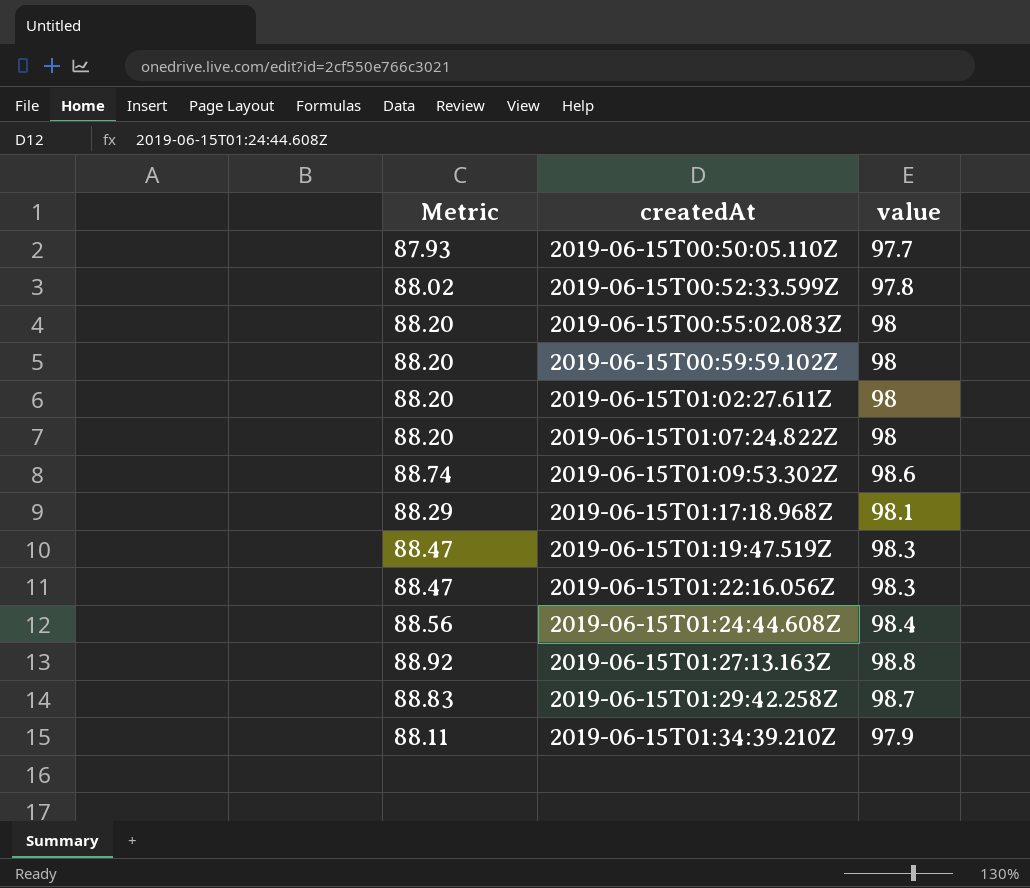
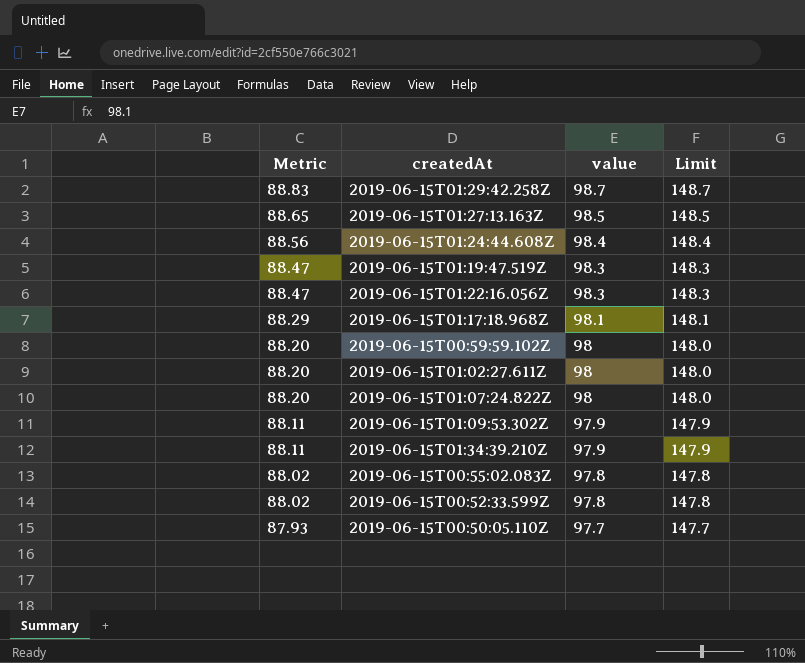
row order: createdAt ascending -> Metric descending
column Limit | formula: none -> [value] + 50
2019-06-15T01:27:13.163Z | Metric: 88.92 -> 88.65
2019-06-15T01:27:13.163Z | value: 98.8 -> 98.5
2019-06-15T01:09:53.302Z | Metric: 88.74 -> 88.11
2019-06-15T01:09:53.302Z | value: 98.6 -> 97.9
2019-06-15T00:55:02.083Z | Metric: 88.20 -> 88.02
2019-06-15T00:55:02.083Z | value: 98 -> 97.8

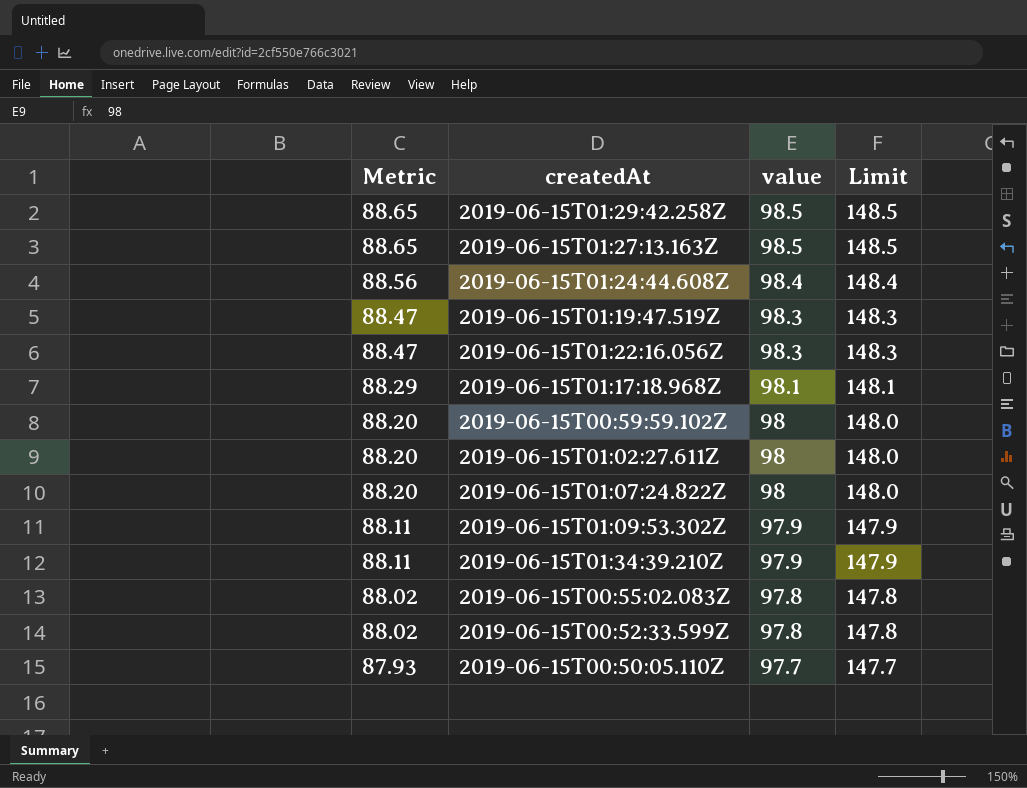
2019-06-15T01:29:42.258Z | Metric: 88.83 -> 88.65
2019-06-15T01:29:42.258Z | value: 98.7 -> 98.5
2019-06-15T01:29:42.258Z | Limit: 148.7 -> 148.5

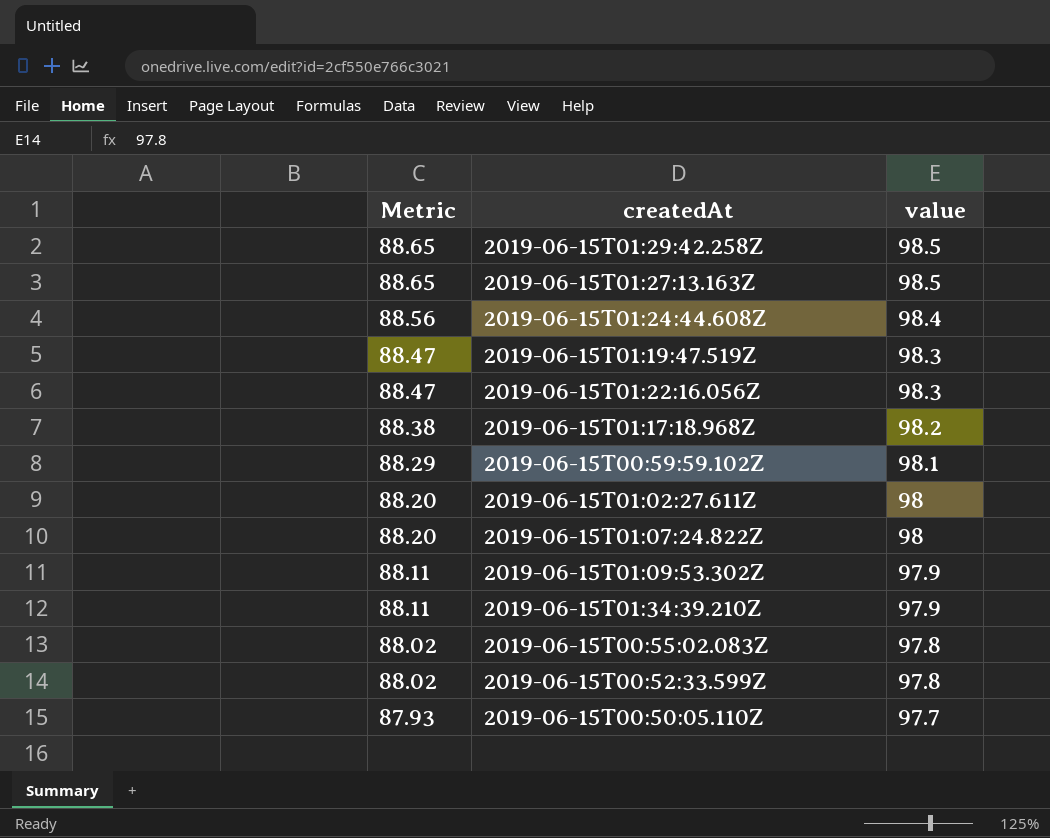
column Limit | formula: [value] + 50 -> none
2019-06-15T01:17:18.968Z | Metric: 88.29 -> 88.38
2019-06-15T01:17:18.968Z | value: 98.1 -> 98.2
2019-06-15T00:59:59.102Z | Metric: 88.20 -> 88.29
2019-06-15T00:59:59.102Z | value: 98 -> 98.1

